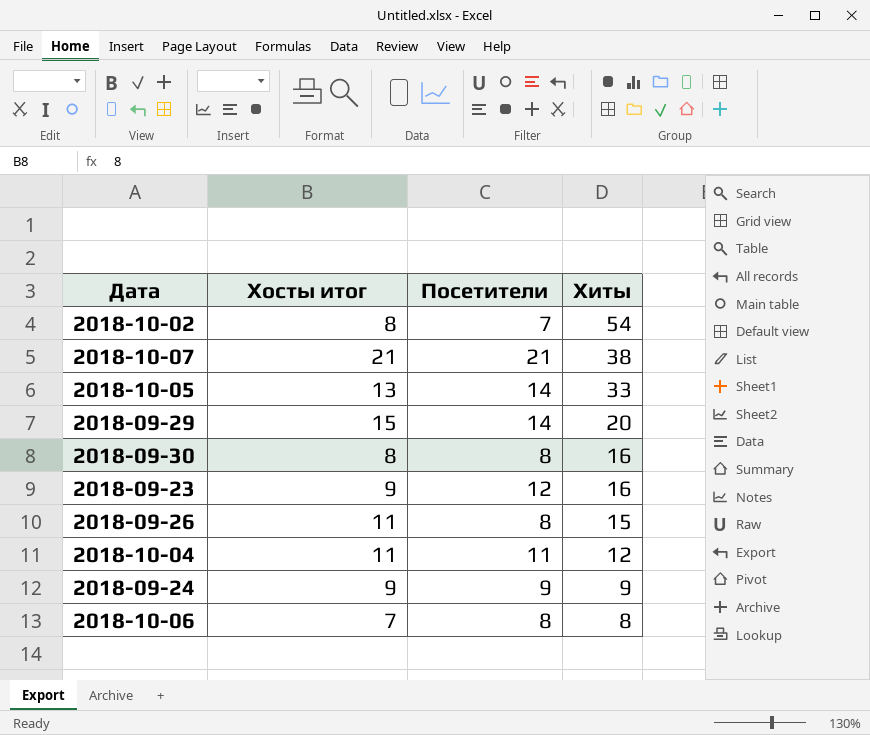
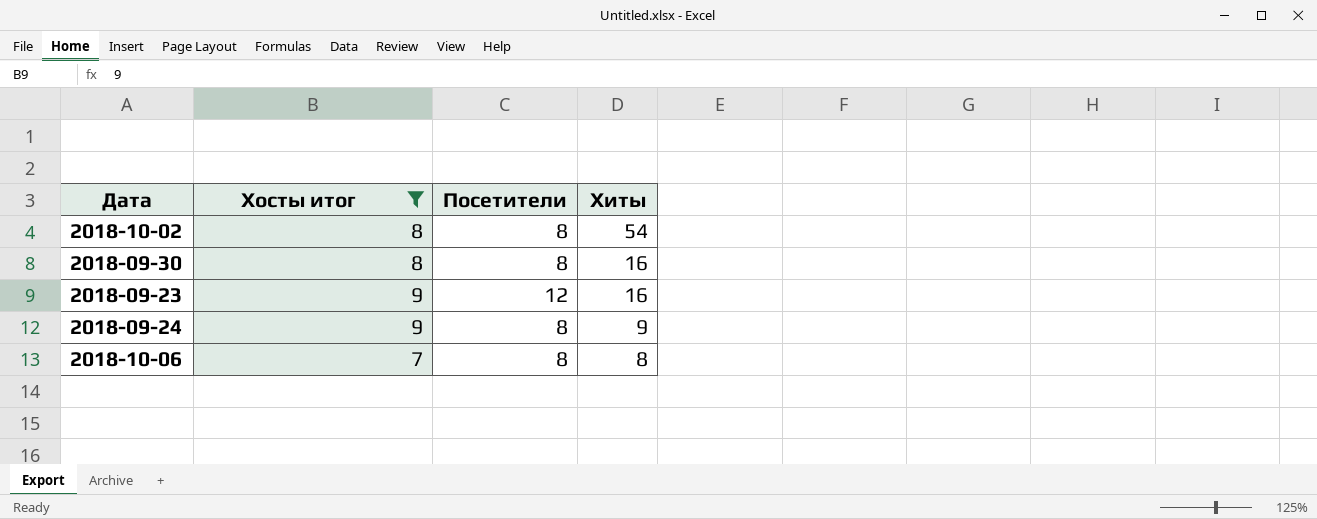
filter: none -> Хосты итог <= 9
2018-10-02 | Посетители: 7 -> 8
2018-09-24 | Посетители: 9 -> 8

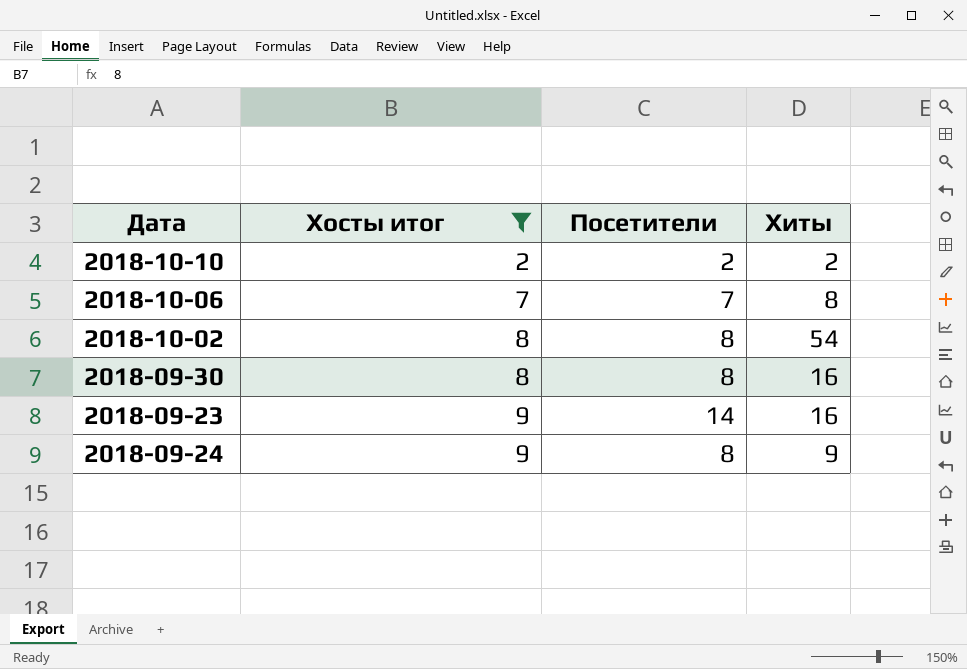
row order: Хиты descending -> Хосты итог ascending
row 2018-10-10: none -> 2 | 2 | 2
2018-10-06 | Посетители: 8 -> 7
2018-09-23 | Посетители: 12 -> 14

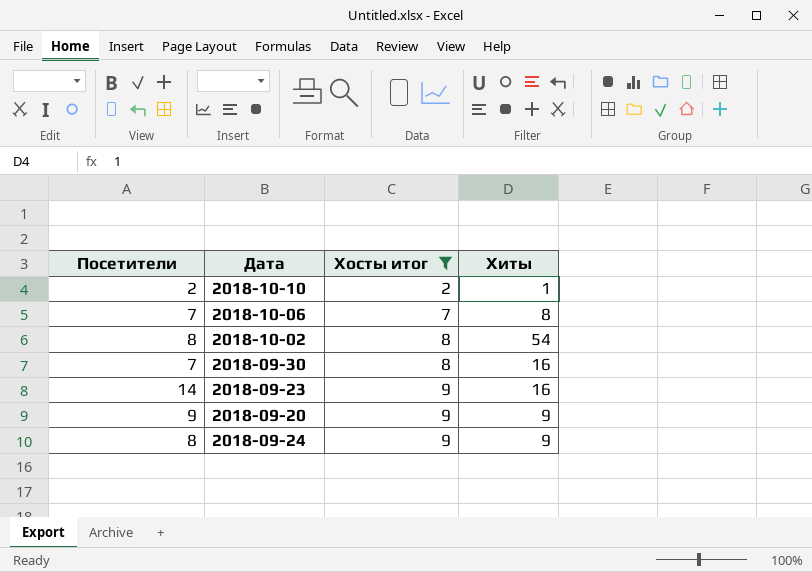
column Посетители | position: 3 -> 1
2018-10-10 | Хиты: 2 -> 1
2018-09-30 | Посетители: 8 -> 7
row 2018-09-20: none -> 9 | 9 | 9

